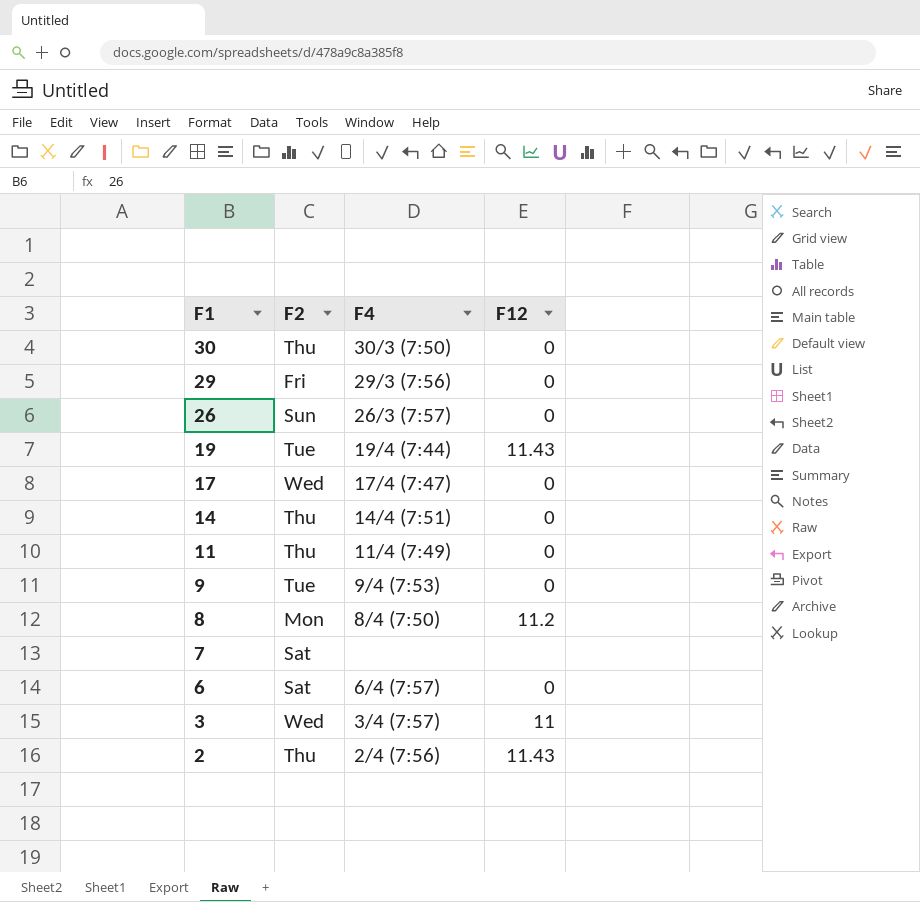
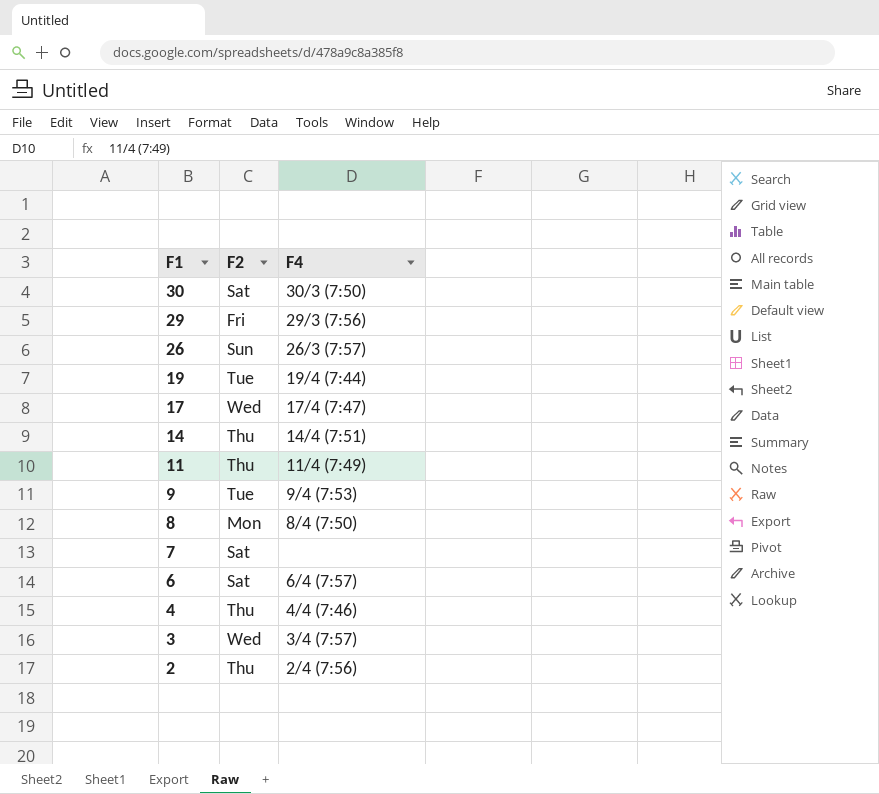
column F12 | position: 4 -> none
30 | F2: Thu -> Sat
row 4: none -> Thu | 4/4 (7:46)

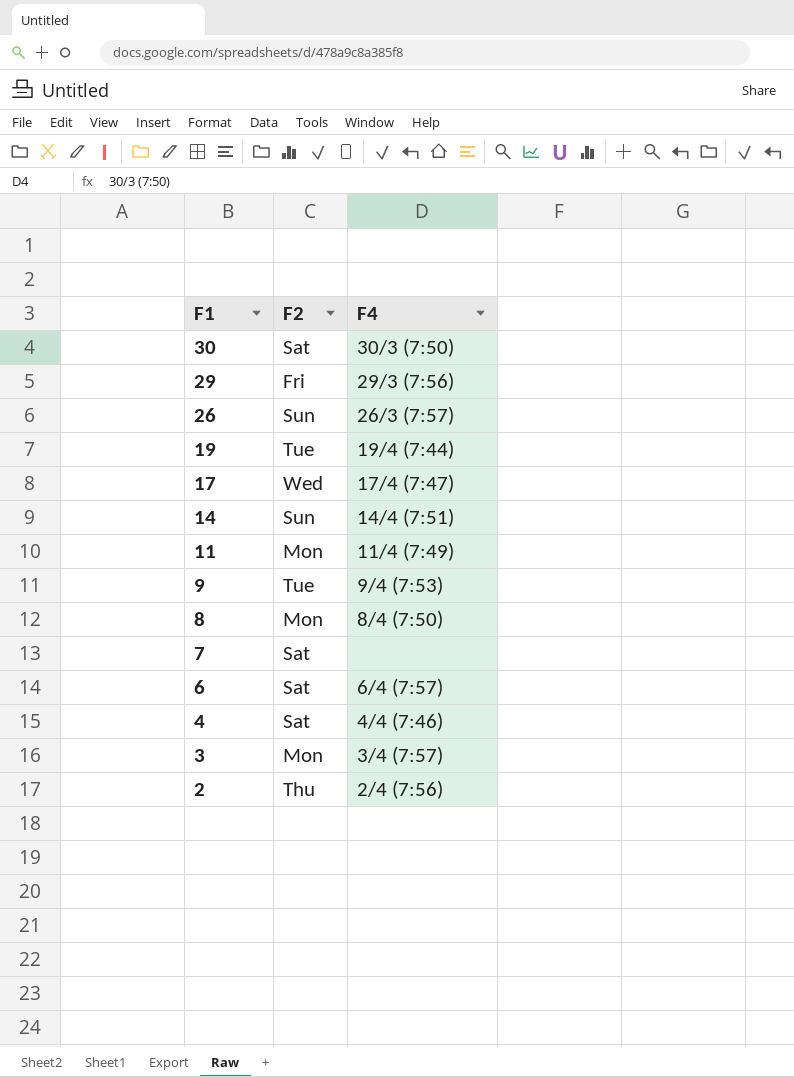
14 | F2: Thu -> Sun
11 | F2: Thu -> Mon
4 | F2: Thu -> Sat
3 | F2: Wed -> Mon

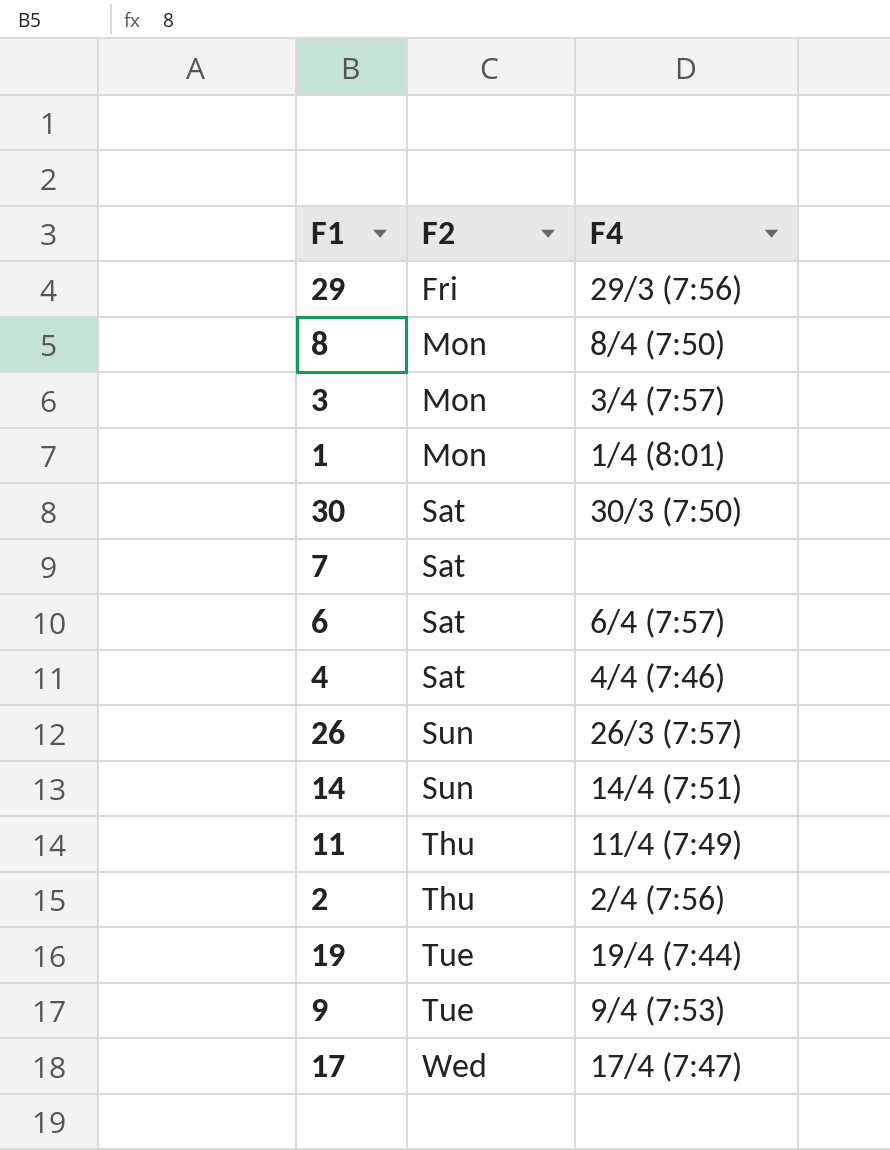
row order: F1 descending -> F2 ascending
row 1: none -> Mon | 1/4 (8:01)
11 | F2: Mon -> Thu

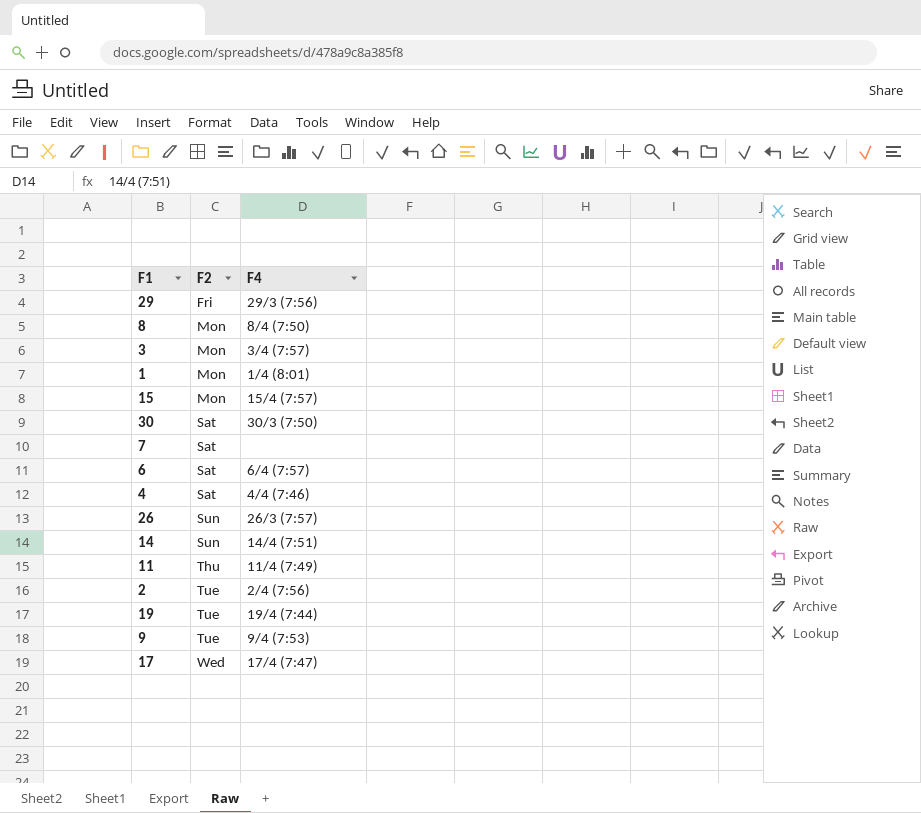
row 15: none -> Mon | 15/4 (7:57)
2 | F2: Thu -> Tue

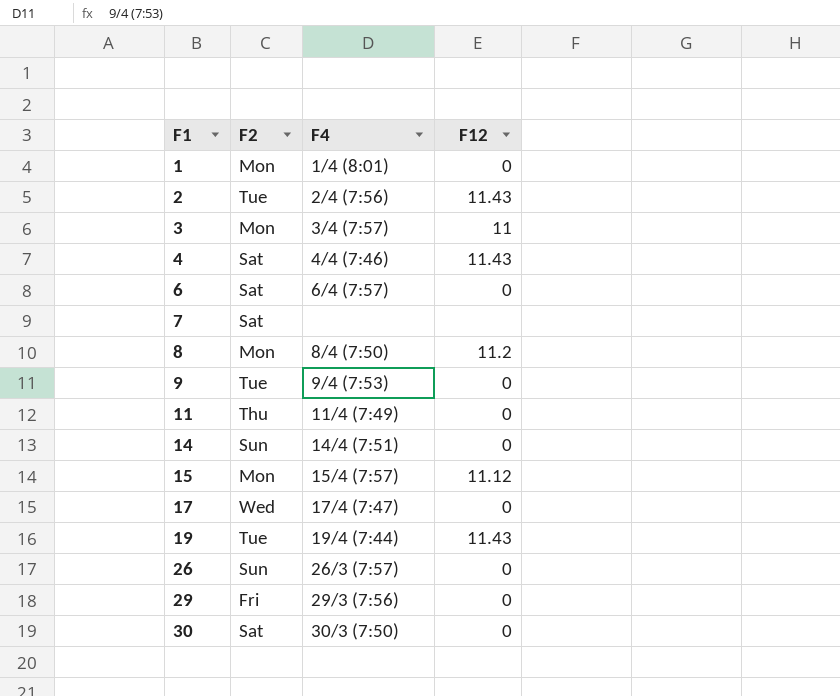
row order: F2 ascending -> F1 ascending
column F12 | position: none -> 4

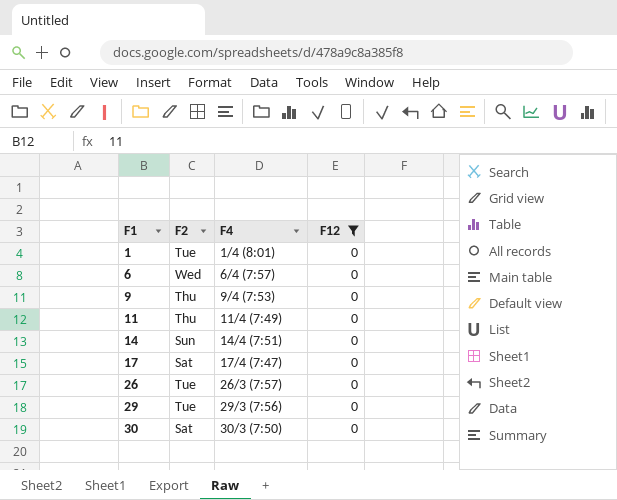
filter: none -> F12 = 0
1 | F2: Mon -> Tue
6 | F2: Sat -> Wed
9 | F2: Tue -> Thu
17 | F2: Wed -> Sat
26 | F2: Sun -> Tue
29 | F2: Fri -> Tue

